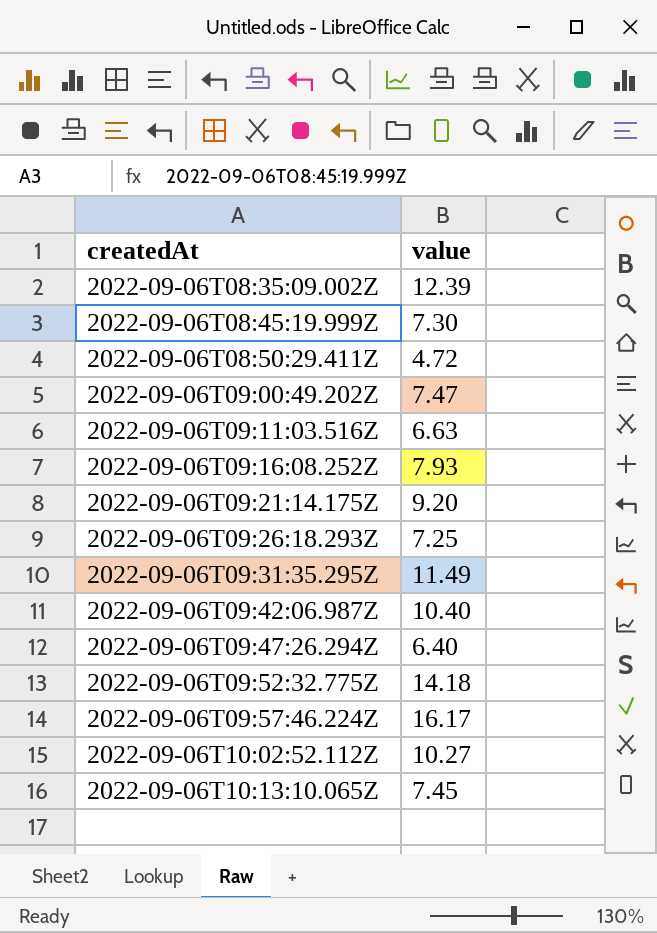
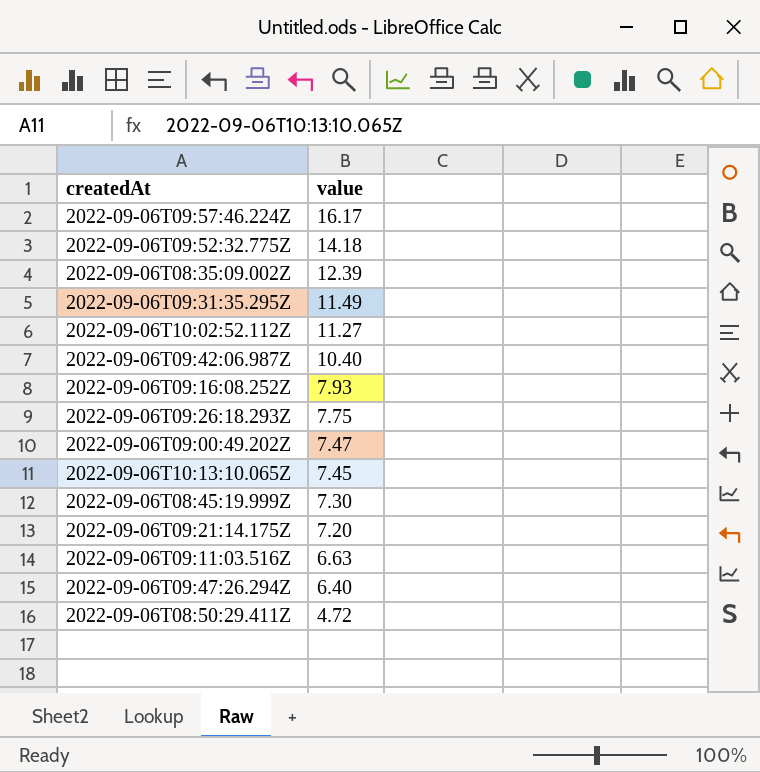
row order: createdAt ascending -> value descending
2022-09-06T10:02:52.112Z | value: 10.27 -> 11.27
2022-09-06T09:26:18.293Z | value: 7.25 -> 7.75
2022-09-06T09:21:14.175Z | value: 9.20 -> 7.20

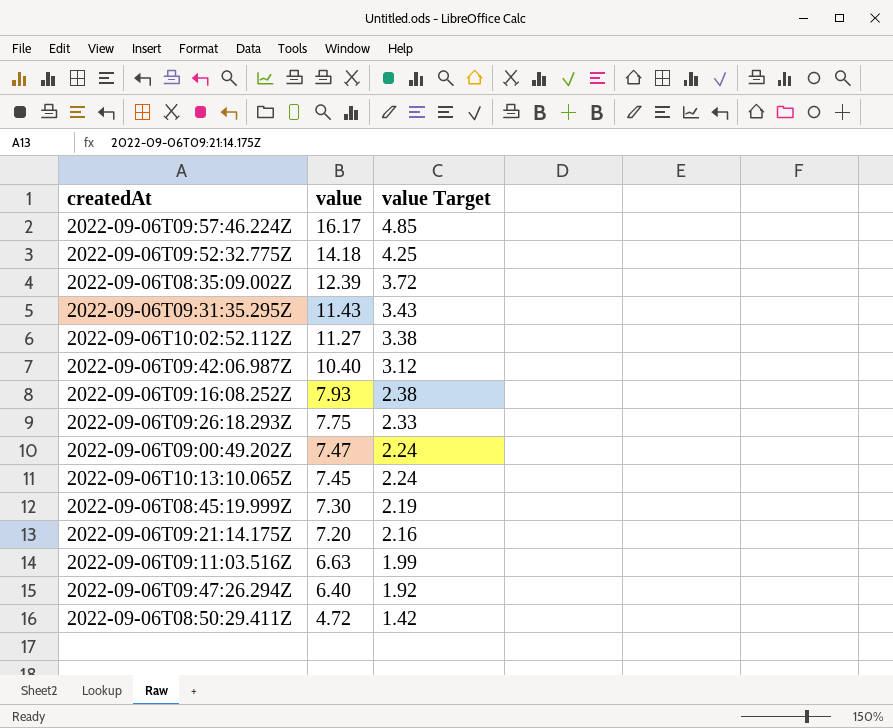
column value Target | formula: none -> [value] * 0.3
2022-09-06T09:31:35.295Z | value: 11.49 -> 11.43

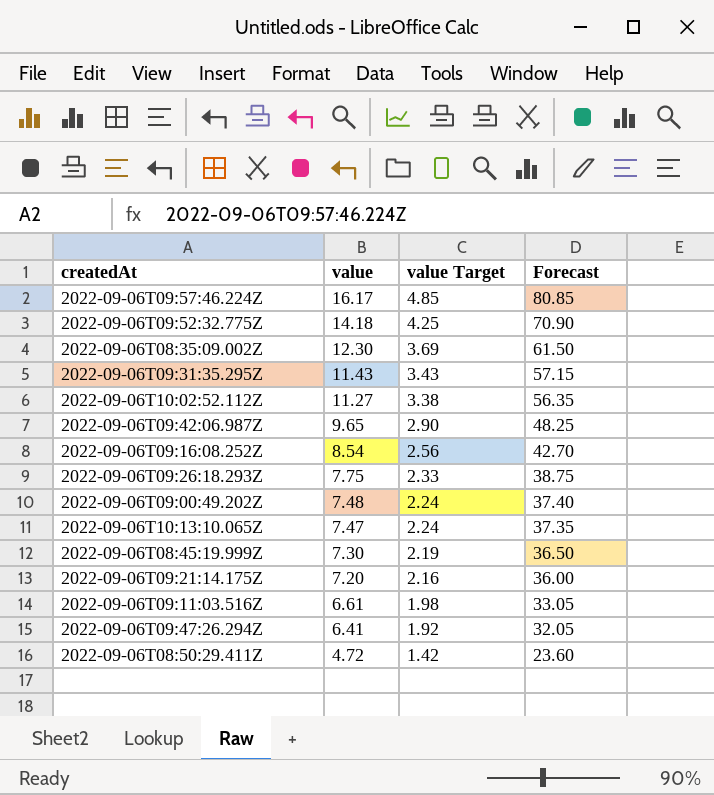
column Forecast | formula: none -> [value] * 5
2022-09-06T08:35:09.002Z | value: 12.39 -> 12.30
2022-09-06T08:35:09.002Z | value Target: 3.72 -> 3.69
2022-09-06T09:42:06.987Z | value: 10.40 -> 9.65
2022-09-06T09:42:06.987Z | value Target: 3.12 -> 2.90
2022-09-06T09:16:08.252Z | value: 7.93 -> 8.54
2022-09-06T09:16:08.252Z | value Target: 2.38 -> 2.56
2022-09-06T09:00:49.202Z | value: 7.47 -> 7.48
2022-09-06T10:13:10.065Z | value: 7.45 -> 7.47
2022-09-06T09:11:03.516Z | value: 6.63 -> 6.61
2022-09-06T09:11:03.516Z | value Target: 1.99 -> 1.98
2022-09-06T09:47:26.294Z | value: 6.40 -> 6.41

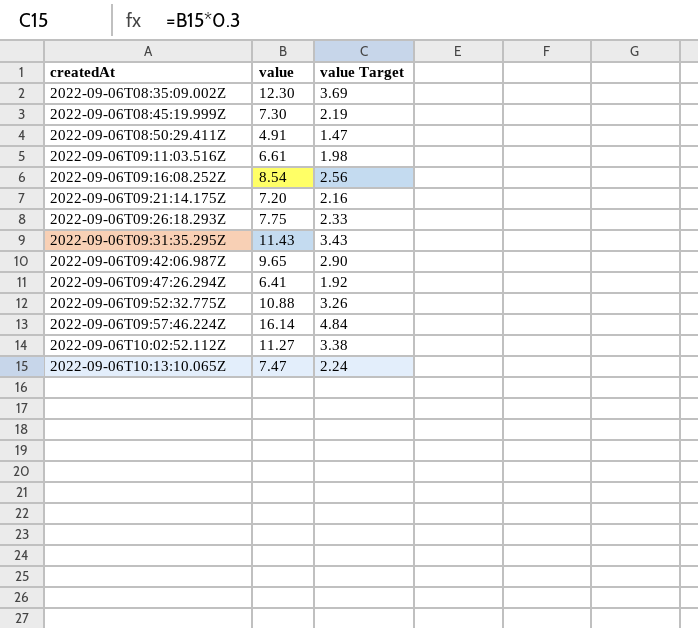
row order: value descending -> createdAt ascending
column Forecast | formula: [value] * 5 -> none
row 2022-09-06T09:00:49.202Z: 7.48 | 2.24 | 37.40 -> none
2022-09-06T08:50:29.411Z | value: 4.72 -> 4.91
2022-09-06T08:50:29.411Z | value Target: 1.42 -> 1.47
2022-09-06T09:52:32.775Z | value: 14.18 -> 10.88
2022-09-06T09:52:32.775Z | value Target: 4.25 -> 3.26
2022-09-06T09:57:46.224Z | value: 16.17 -> 16.14
2022-09-06T09:57:46.224Z | value Target: 4.85 -> 4.84

